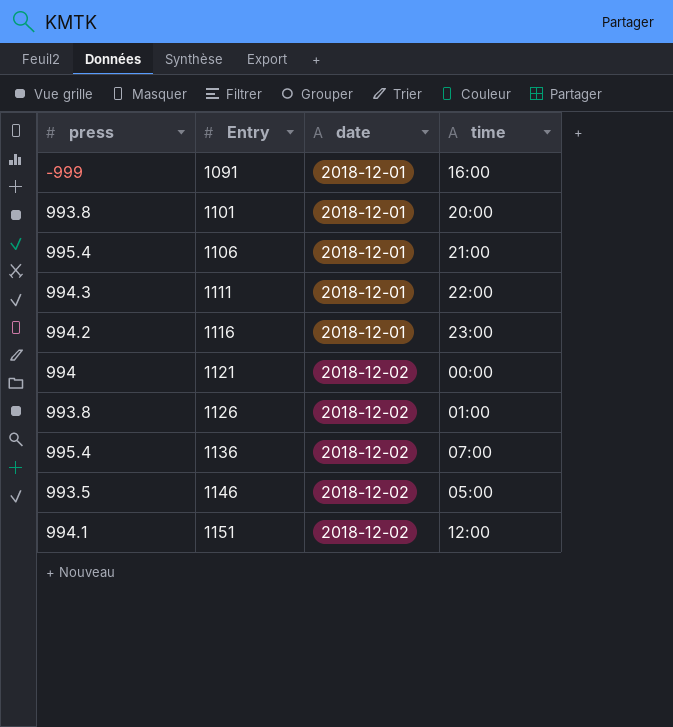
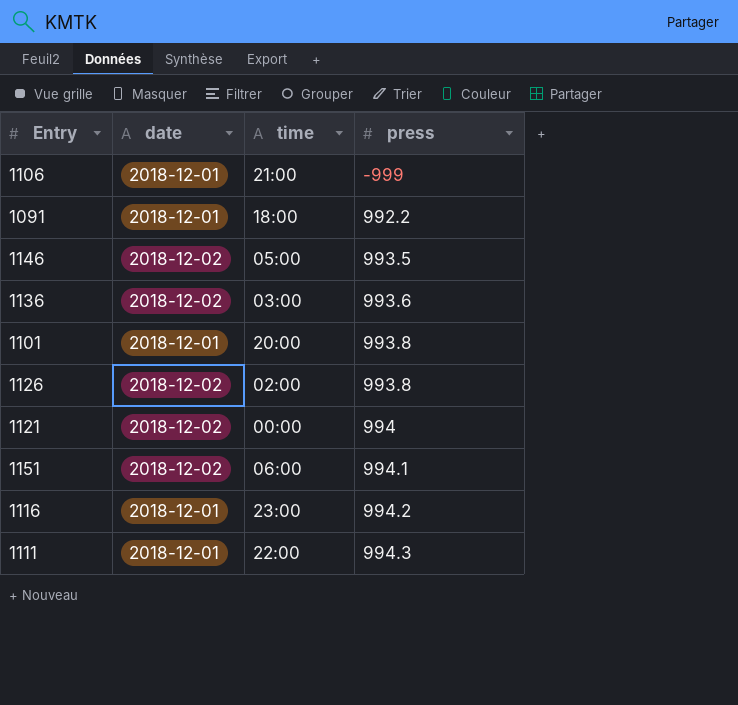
row order: Entry ascending -> press ascending
column press | position: 1 -> 4
1106 | press: 995.4 -> -999
1091 | time: 16:00 -> 18:00
1091 | press: -999 -> 992.2
1136 | time: 07:00 -> 03:00
1136 | press: 995.4 -> 993.6
1126 | time: 01:00 -> 02:00
1151 | time: 12:00 -> 06:00

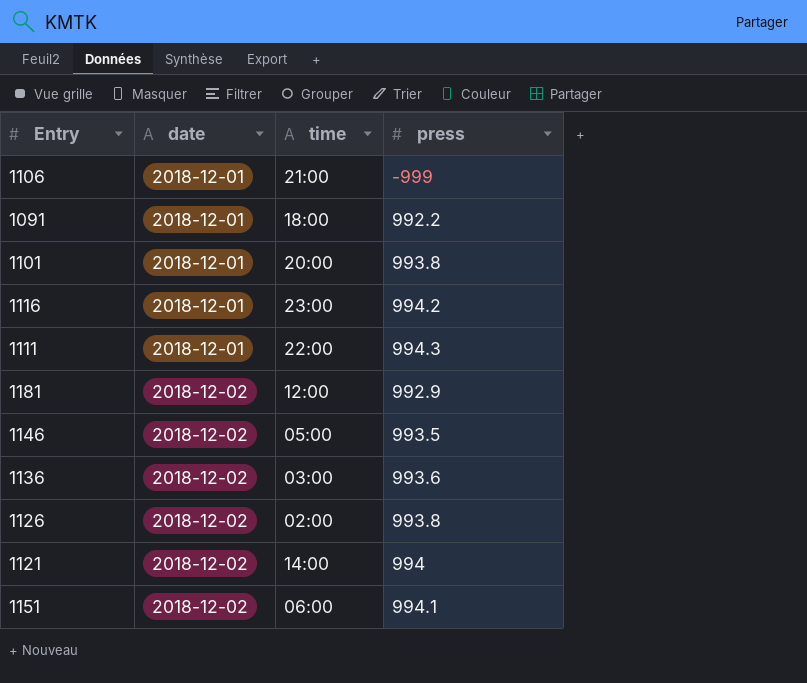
row order: press ascending -> date ascending
row 1181: none -> 2018-12-02 | 12:00 | 992.9
1121 | time: 00:00 -> 14:00

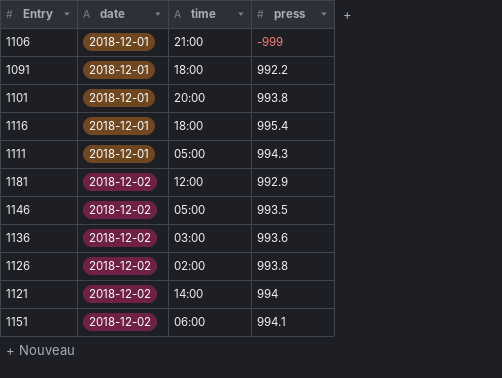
1116 | time: 23:00 -> 18:00
1116 | press: 994.2 -> 995.4
1111 | time: 22:00 -> 05:00

